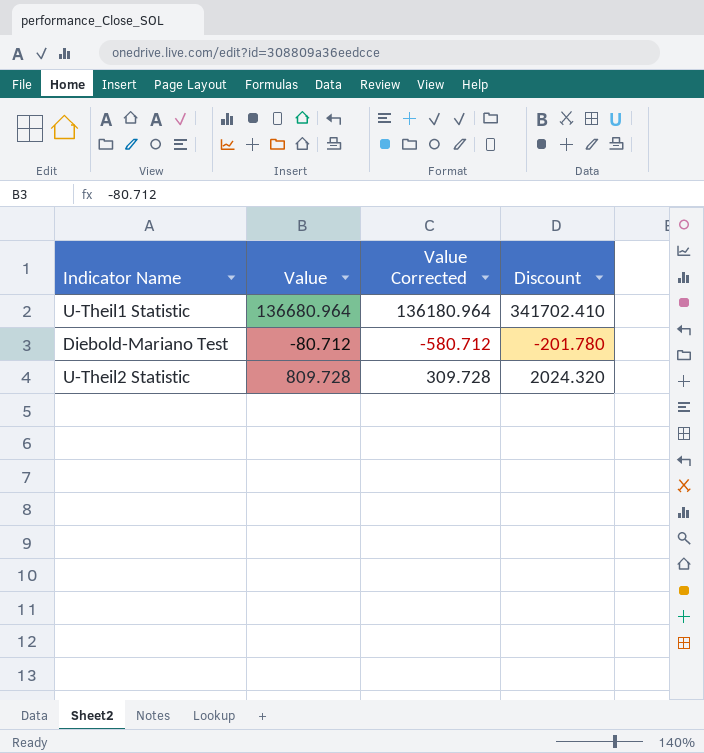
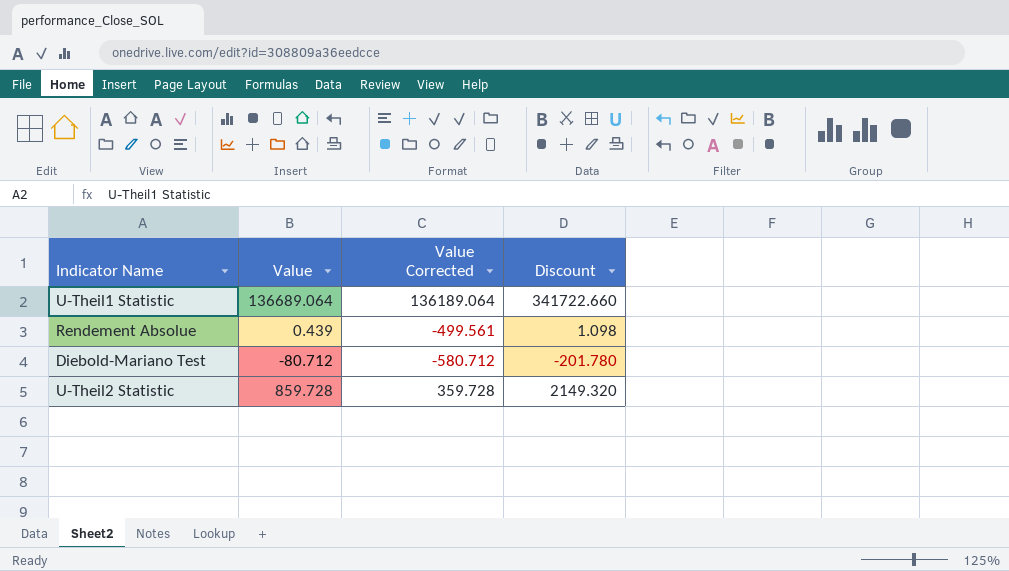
U-Theil1 Statistic | Value: 136680.964 -> 136689.064
U-Theil1 Statistic | Value Corrected: 136180.964 -> 136189.064
U-Theil1 Statistic | Discount: 341702.410 -> 341722.660
row Rendement Absolue: none -> 0.439 | -499.561 | 1.098
U-Theil2 Statistic | Value: 809.728 -> 859.728
U-Theil2 Statistic | Value Corrected: 309.728 -> 359.728
U-Theil2 Statistic | Discount: 2024.320 -> 2149.320

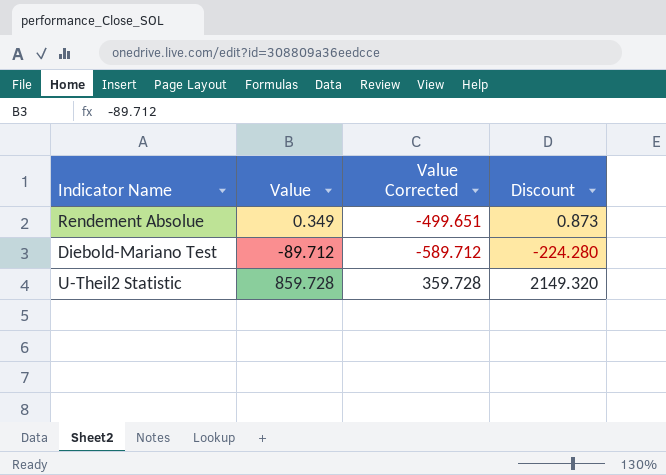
row U-Theil1 Statistic: 136689.064 | 136189.064 | 341722.660 -> none
Rendement Absolue | Value: 0.439 -> 0.349
Rendement Absolue | Value Corrected: -499.561 -> -499.651
Rendement Absolue | Discount: 1.098 -> 0.873
Diebold-Mariano Test | Value: -80.712 -> -89.712
Diebold-Mariano Test | Value Corrected: -580.712 -> -589.712
Diebold-Mariano Test | Discount: -201.780 -> -224.280

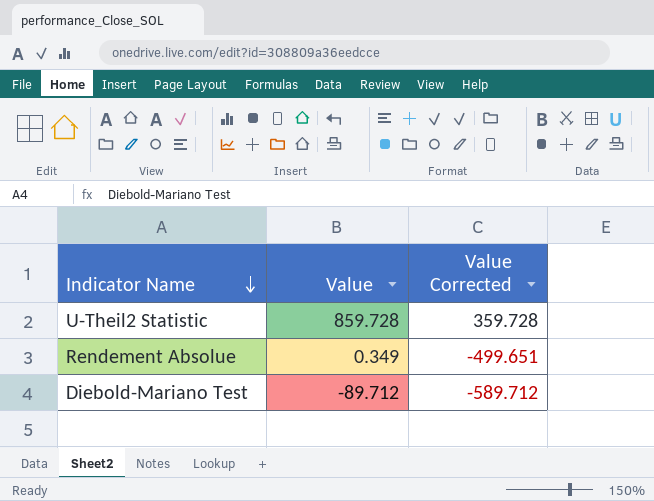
row order: none -> Indicator Name descending
column Discount | formula: [Value] * 2.5 -> none

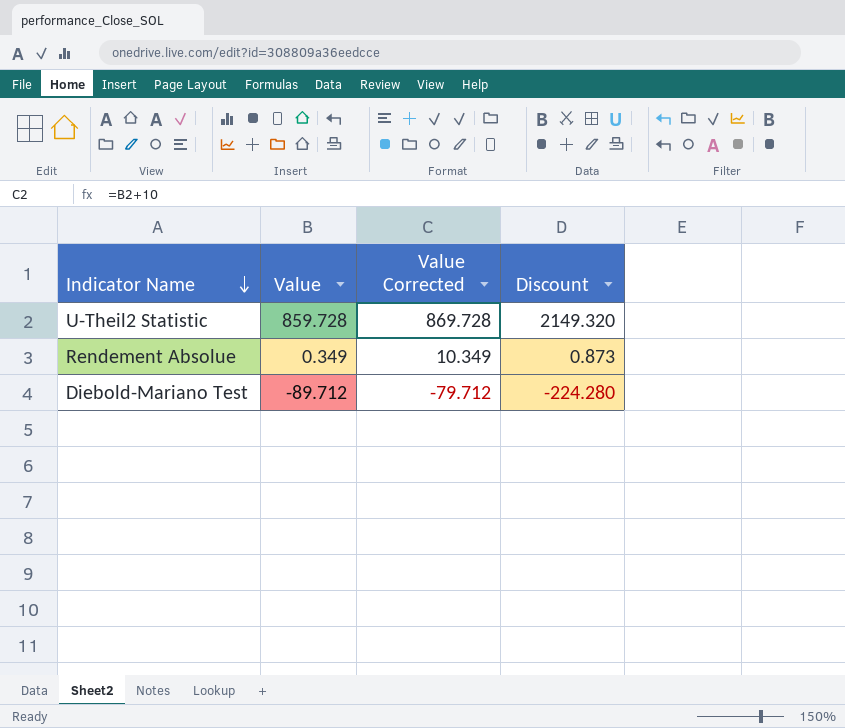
column Value Corrected | formula: [Value] - 500 -> [Value] + 10
column Discount | formula: none -> [Value] * 2.5

